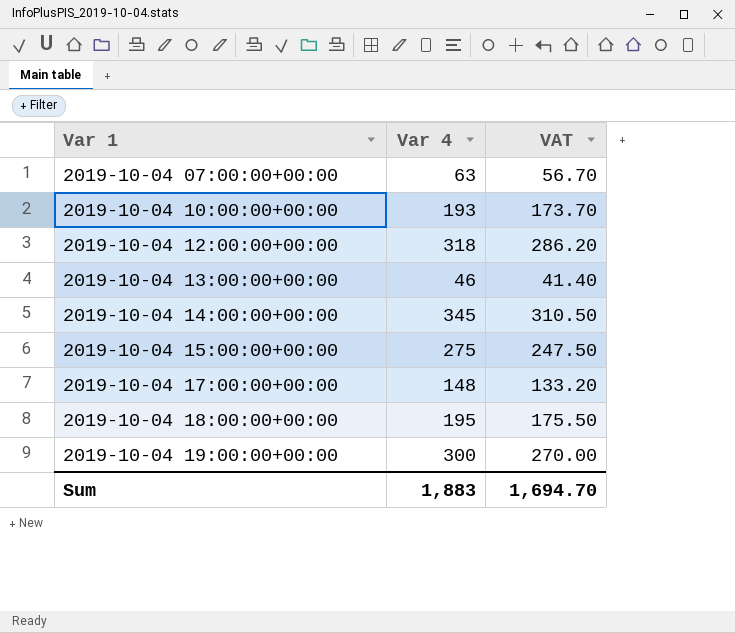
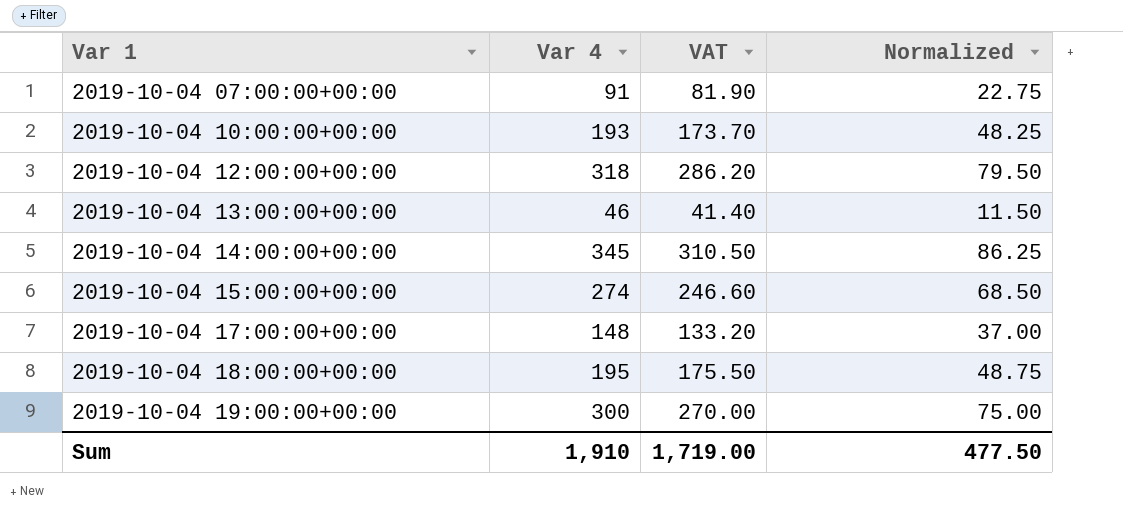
column Normalized | formula: none -> [Var 4] * 0.25
2019-10-04 07:00:00+00:00 | Var 4: 63 -> 91
2019-10-04 07:00:00+00:00 | VAT: 56.70 -> 81.90
2019-10-04 15:00:00+00:00 | Var 4: 275 -> 274
2019-10-04 15:00:00+00:00 | VAT: 247.50 -> 246.60
Sum | Var 4: 1,883 -> 1,910
Sum | VAT: 1,694.70 -> 1,719.00

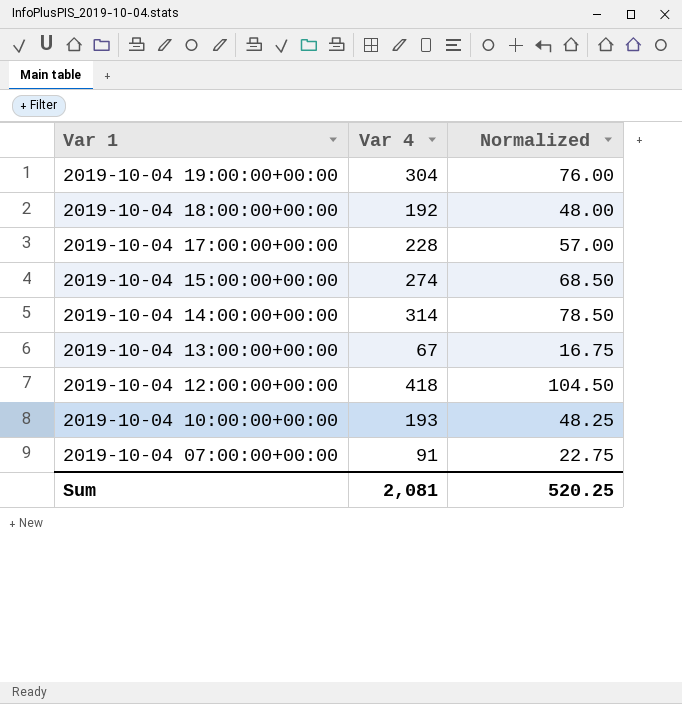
row order: Var 1 ascending -> Var 1 descending
column VAT | formula: [Var 4] * 0.9 -> none
2019-10-04 19:00:00+00:00 | Var 4: 300 -> 304
2019-10-04 19:00:00+00:00 | Normalized: 75.00 -> 76.00
2019-10-04 18:00:00+00:00 | Var 4: 195 -> 192
2019-10-04 18:00:00+00:00 | Normalized: 48.75 -> 48.00
2019-10-04 17:00:00+00:00 | Var 4: 148 -> 228
2019-10-04 17:00:00+00:00 | Normalized: 37.00 -> 57.00
2019-10-04 14:00:00+00:00 | Var 4: 345 -> 314
2019-10-04 14:00:00+00:00 | Normalized: 86.25 -> 78.50
2019-10-04 13:00:00+00:00 | Var 4: 46 -> 67
2019-10-04 13:00:00+00:00 | Normalized: 11.50 -> 16.75
2019-10-04 12:00:00+00:00 | Var 4: 318 -> 418
2019-10-04 12:00:00+00:00 | Normalized: 79.50 -> 104.50
Sum | Var 4: 1,910 -> 2,081
Sum | Normalized: 477.50 -> 520.25

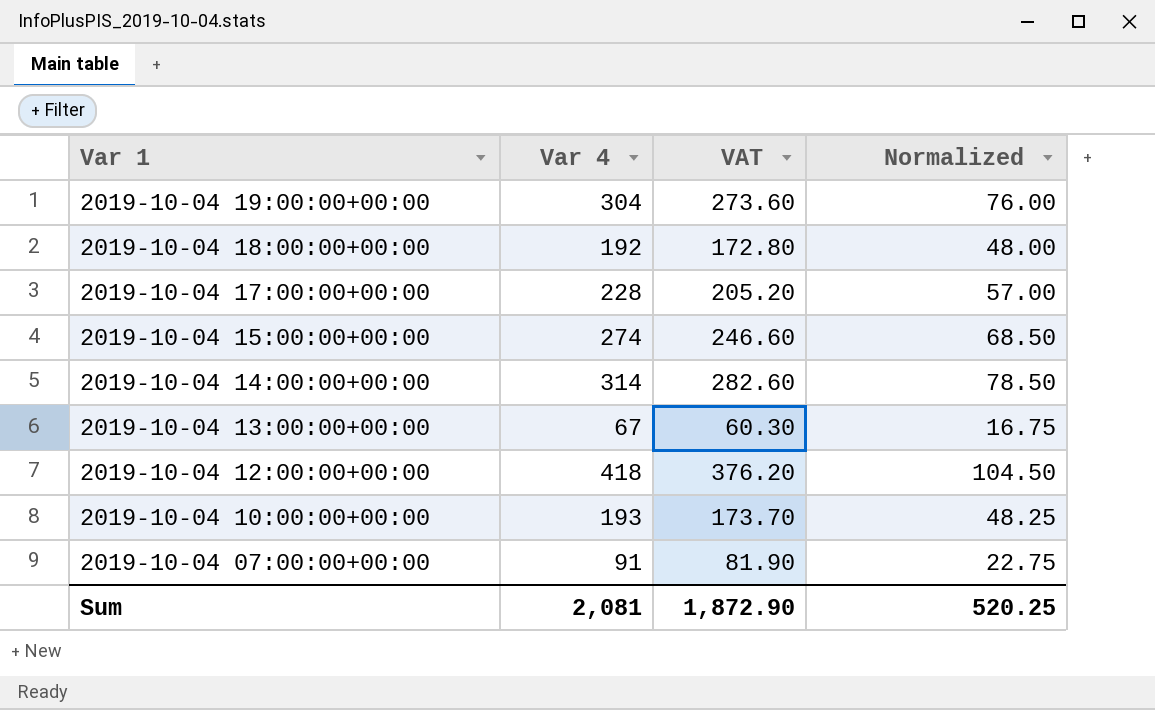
column VAT | formula: none -> [Var 4] * 0.9

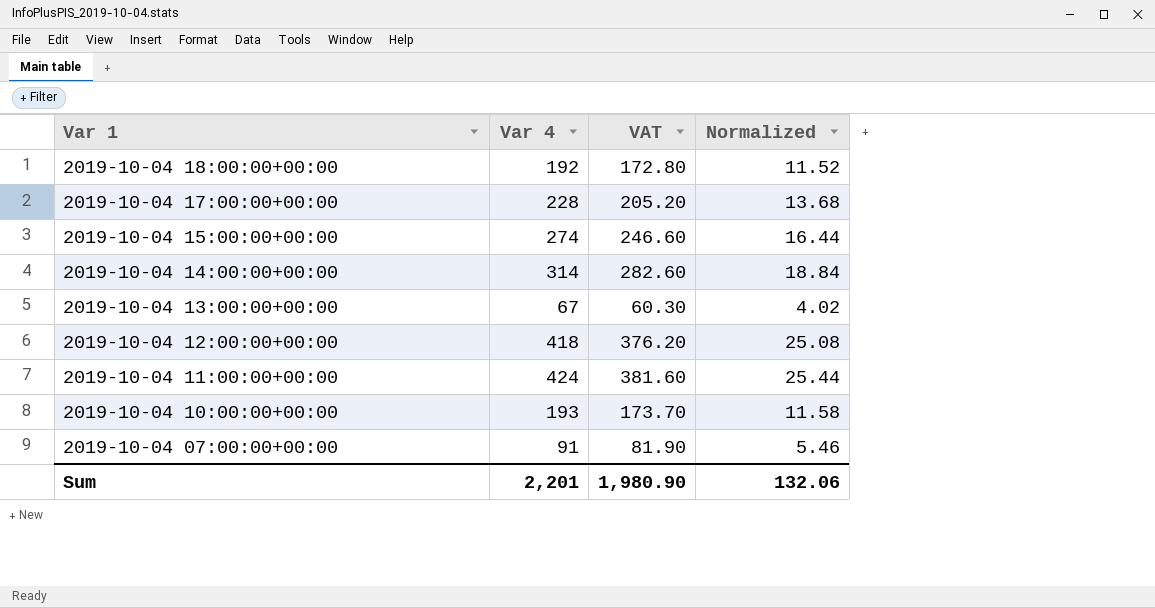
column Normalized | formula: [Var 4] * 0.25 -> [Var 4] * 0.06
row 2019-10-04 19:00:00+00:00: 304 | 273.60 | 76.00 -> none
row 2019-10-04 11:00:00+00:00: none -> 424 | 381.60 | 25.44
Sum | Var 4: 2,081 -> 2,201
Sum | VAT: 1,872.90 -> 1,980.90
Sum | Normalized: 520.25 -> 132.06

